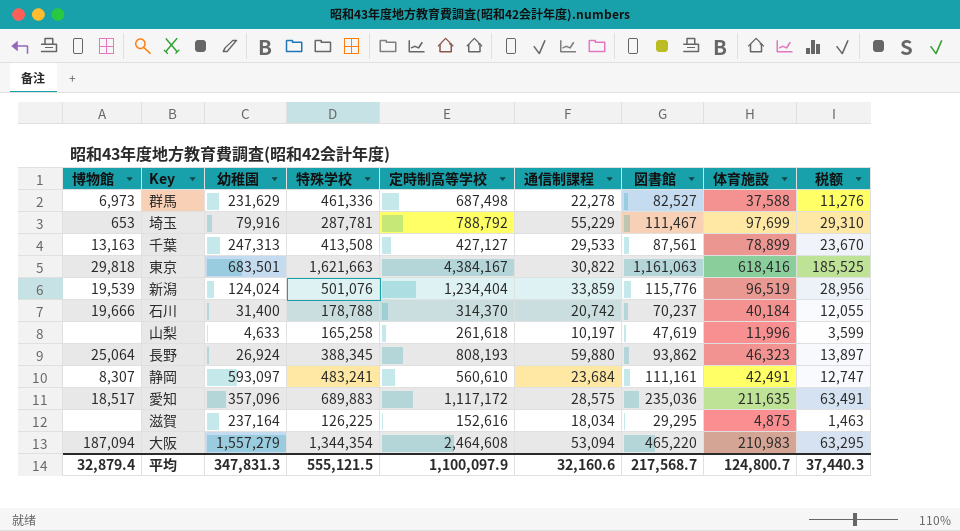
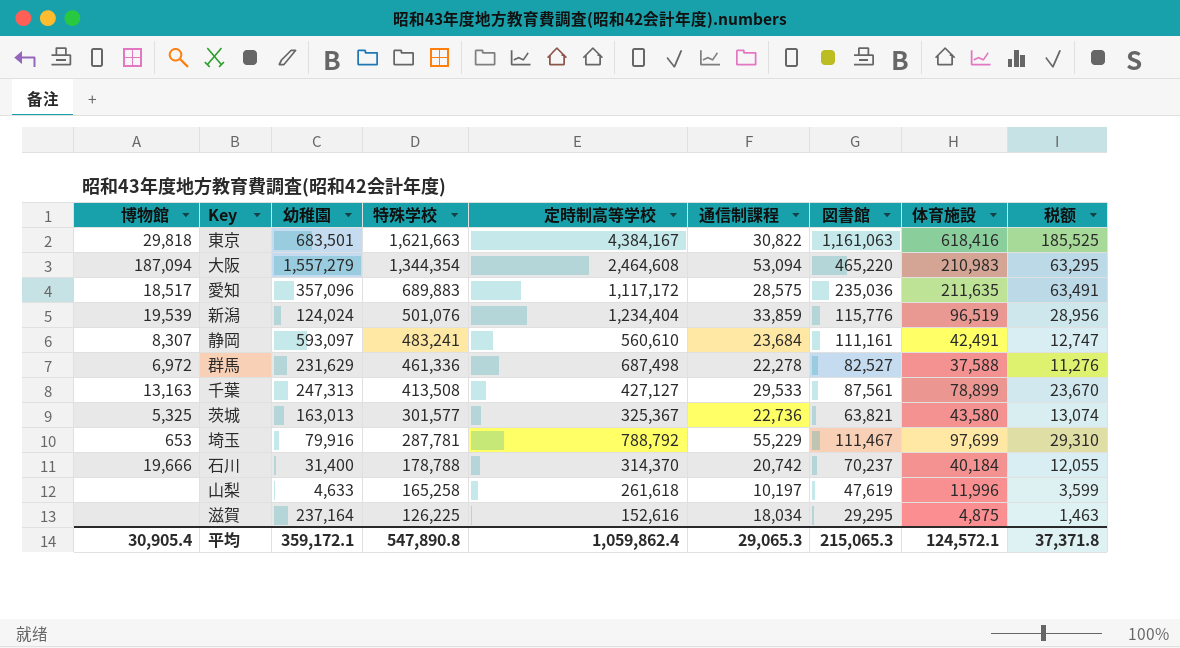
row order: none -> 特殊学校 descending
row 長野: 25,064 | 26,924 | 388,345 | 808,193 | 59,880 | 93,862 | 46,323 | 13,897 -> none
群馬 | 博物館: 6,973 -> 6,972
row 茨城: none -> 5,325 | 163,013 | 301,577 | 325,367 | 22,736 | 63,821 | 43,580 | 13,074
平均 | 博物館: 32,879.4 -> 30,905.4
平均 | 幼稚園: 347,831.3 -> 359,172.1
平均 | 特殊学校: 555,121.5 -> 547,890.8
平均 | 定時制高等学校: 1,100,097.9 -> 1,059,862.4
平均 | 通信制課程: 32,160.6 -> 29,065.3
平均 | 図書館: 217,568.7 -> 215,065.3
平均 | 体育施設: 124,800.7 -> 124,572.1
平均 | 税额: 37,440.3 -> 37,371.8

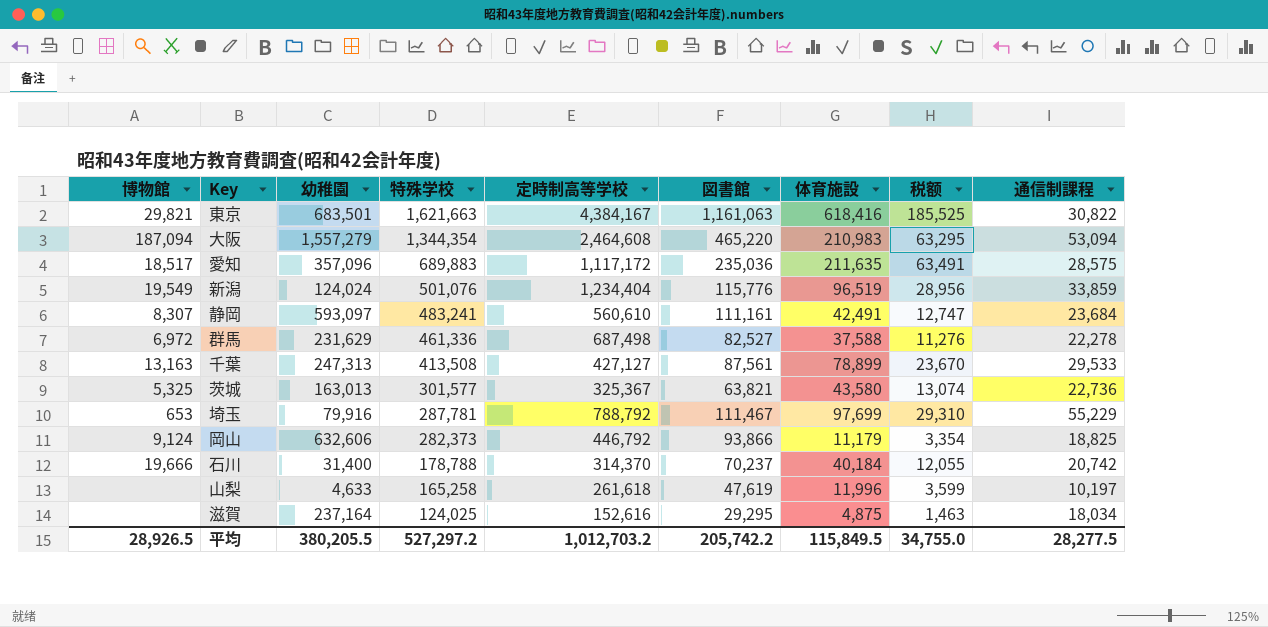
column 通信制課程 | position: 6 -> 9
東京 | 博物館: 29,818 -> 29,821
新潟 | 博物館: 19,539 -> 19,549
row 岡山: none -> 9,124 | 632,606 | 282,373 | 446,792 | 93,866 | 11,179 | 3,354 | 18,825
滋賀 | 特殊学校: 126,225 -> 124,025
平均 | 博物館: 30,905.4 -> 28,926.5
平均 | 幼稚園: 359,172.1 -> 380,205.5
平均 | 特殊学校: 547,890.8 -> 527,297.2
平均 | 定時制高等学校: 1,059,862.4 -> 1,012,703.2
平均 | 図書館: 215,065.3 -> 205,742.2
平均 | 体育施設: 124,572.1 -> 115,849.5
平均 | 税额: 37,371.8 -> 34,755.0
平均 | 通信制課程: 29,065.3 -> 28,277.5

